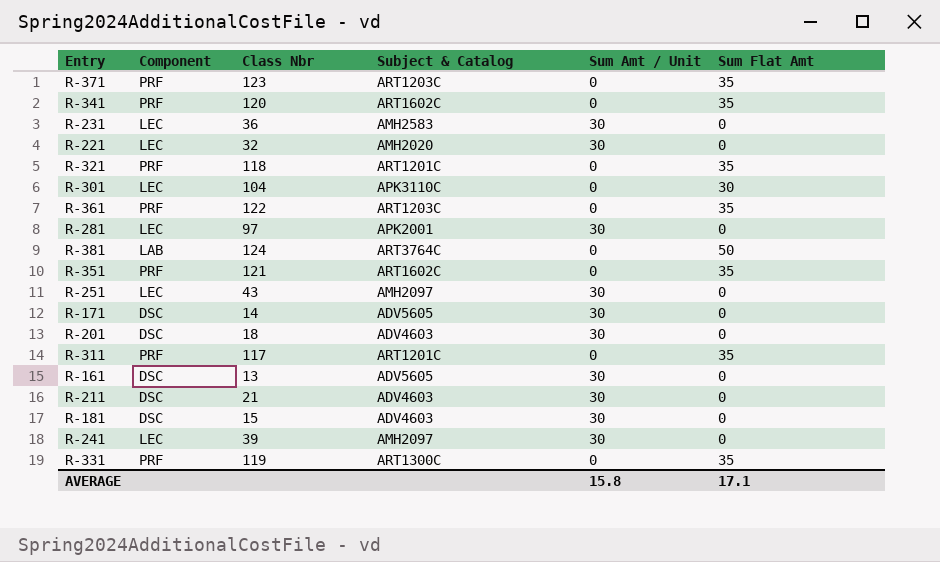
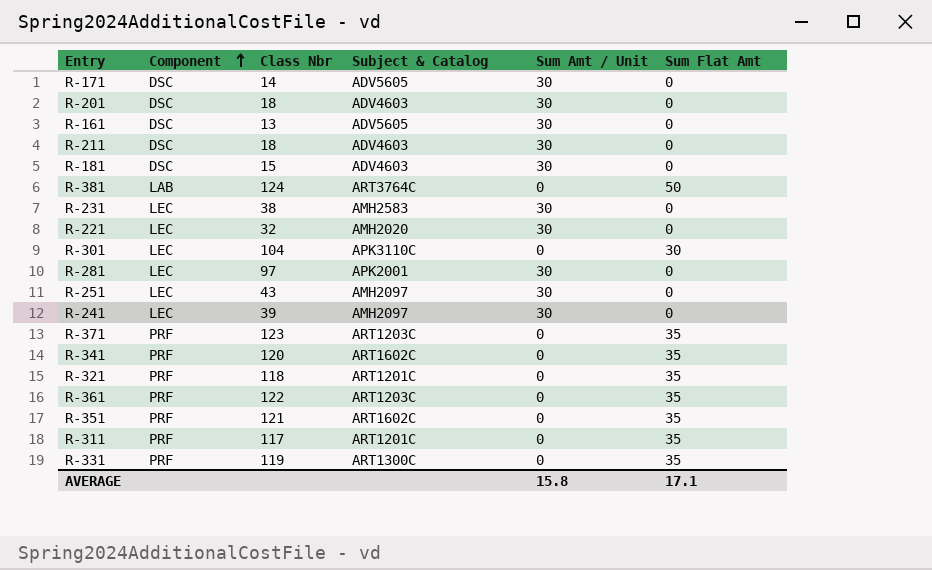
row order: none -> Component ascending
R-211 | Class Nbr: 21 -> 18
R-231 | Class Nbr: 36 -> 38

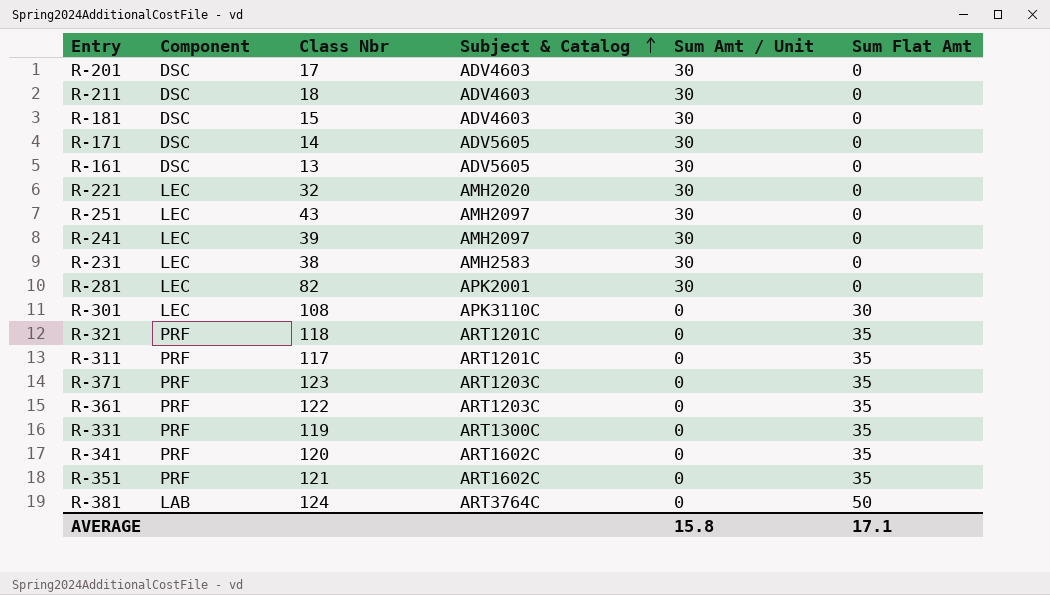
row order: Component ascending -> Subject & Catalog ascending
R-201 | Class Nbr: 18 -> 17
R-281 | Class Nbr: 97 -> 82
R-301 | Class Nbr: 104 -> 108

